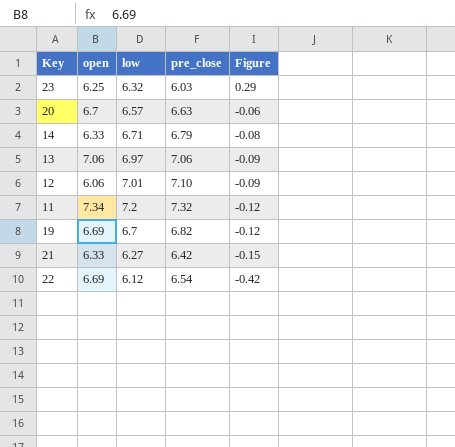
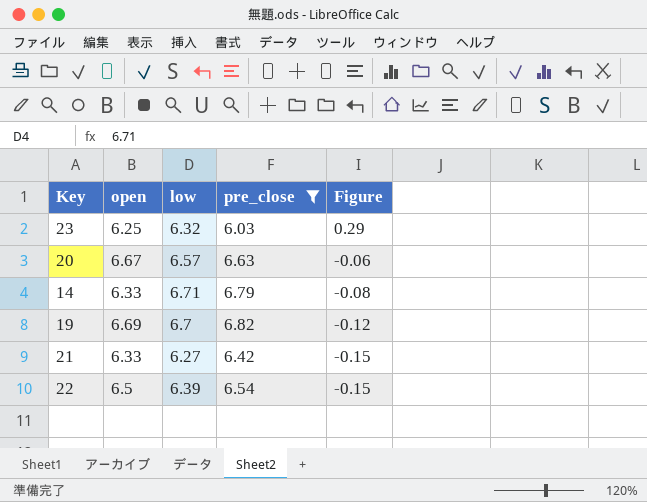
filter: none -> pre_close <= 6.82
20 | open: 6.7 -> 6.67
22 | open: 6.69 -> 6.5
22 | low: 6.12 -> 6.39
22 | Figure: -0.42 -> -0.15

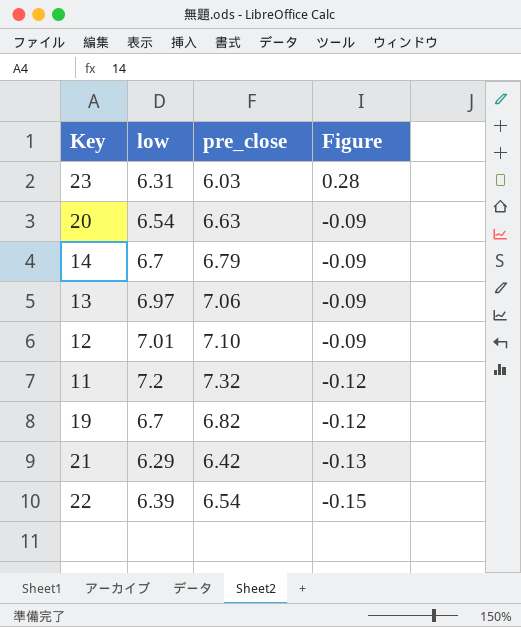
filter: pre_close <= 6.82 -> none
column open | position: 2 -> none
23 | low: 6.32 -> 6.31
23 | Figure: 0.29 -> 0.28
20 | low: 6.57 -> 6.54
20 | Figure: -0.06 -> -0.09
14 | low: 6.71 -> 6.7
14 | Figure: -0.08 -> -0.09
21 | low: 6.27 -> 6.29
21 | Figure: -0.15 -> -0.13

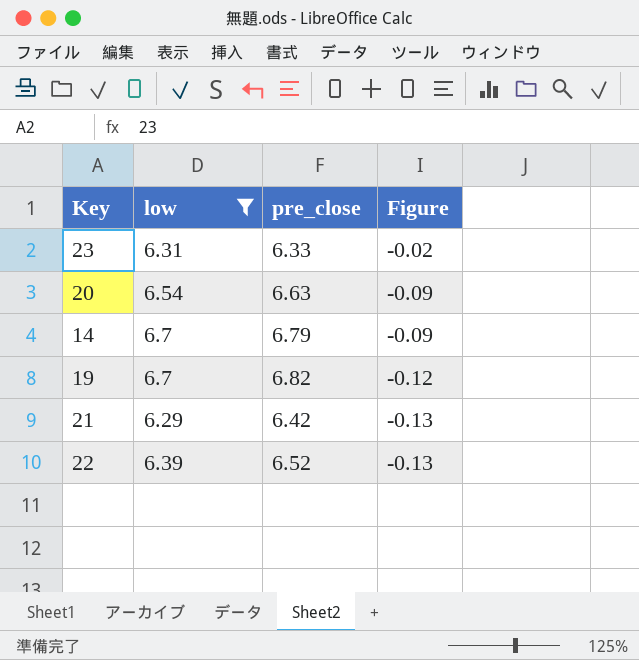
filter: none -> low <= 6.7
23 | pre_close: 6.03 -> 6.33
23 | Figure: 0.28 -> -0.02
22 | pre_close: 6.54 -> 6.52
22 | Figure: -0.15 -> -0.13

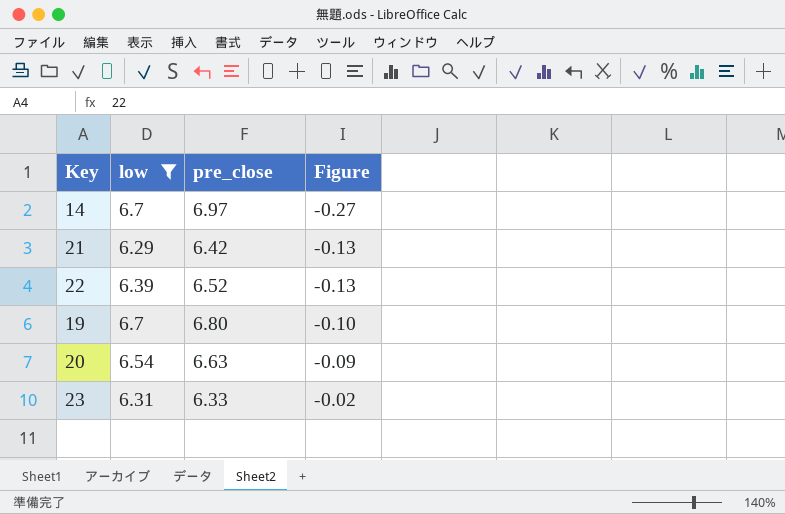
row order: Figure descending -> Figure ascending
14 | pre_close: 6.79 -> 6.97
14 | Figure: -0.09 -> -0.27
19 | pre_close: 6.82 -> 6.80
19 | Figure: -0.12 -> -0.10

